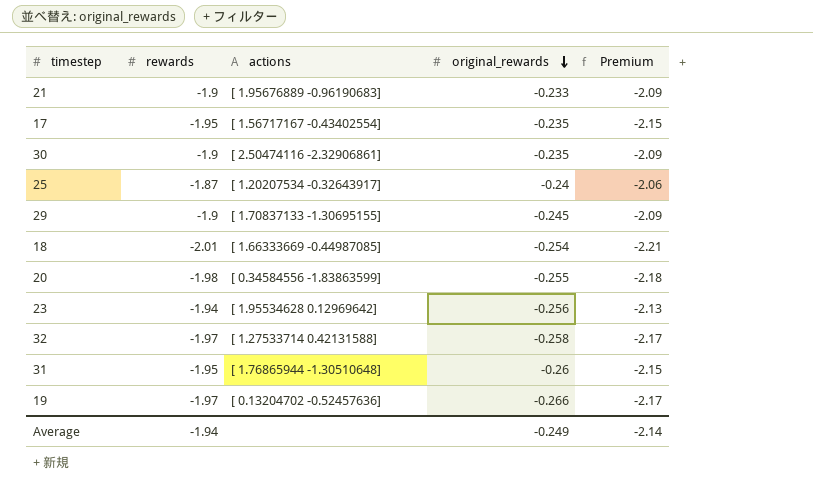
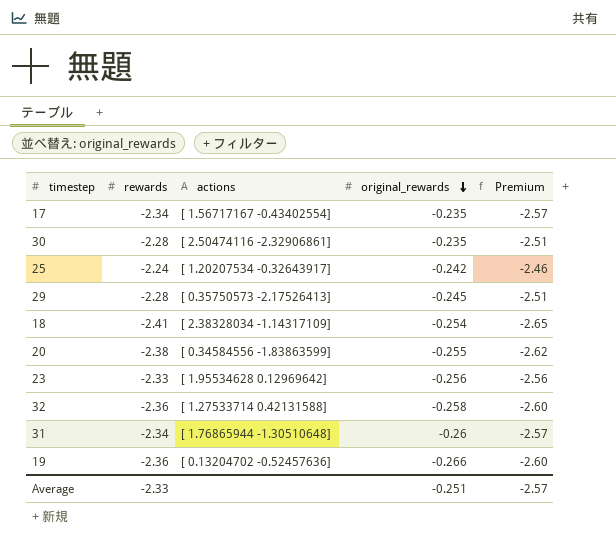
row 21: -1.9 | [ 1.95676889 -0.96190683] | -0.233 | -2.09 -> none
17 | rewards: -1.95 -> -2.34
17 | Premium: -2.15 -> -2.57
30 | rewards: -1.9 -> -2.28
30 | Premium: -2.09 -> -2.51
25 | rewards: -1.87 -> -2.24
25 | original_rewards: -0.24 -> -0.242
25 | Premium: -2.06 -> -2.46
29 | rewards: -1.9 -> -2.28
29 | actions: [ 1.70837133 -1.30695155] -> [ 0.35750573 -2.17526413]
29 | Premium: -2.09 -> -2.51
18 | rewards: -2.01 -> -2.41
18 | actions: [ 1.66333669 -0.44987085] -> [ 2.38328034 -1.14317109]
18 | Premium: -2.21 -> -2.65
20 | rewards: -1.98 -> -2.38
20 | Premium: -2.18 -> -2.62
23 | rewards: -1.94 -> -2.33
23 | Premium: -2.13 -> -2.56
32 | rewards: -1.97 -> -2.36
32 | Premium: -2.17 -> -2.60
31 | rewards: -1.95 -> -2.34
31 | Premium: -2.15 -> -2.57
19 | rewards: -1.97 -> -2.36
19 | Premium: -2.17 -> -2.60
Average | rewards: -1.94 -> -2.33
Average | original_rewards: -0.249 -> -0.251
Average | Premium: -2.14 -> -2.57

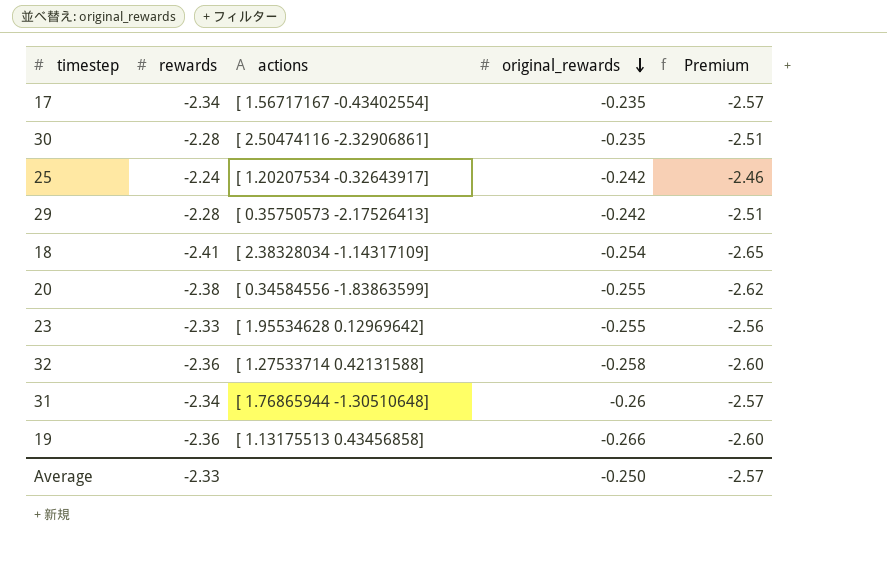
29 | original_rewards: -0.245 -> -0.242
23 | original_rewards: -0.256 -> -0.255
19 | actions: [ 0.13204702 -0.52457636] -> [ 1.13175513 0.43456858]
Average | original_rewards: -0.251 -> -0.250

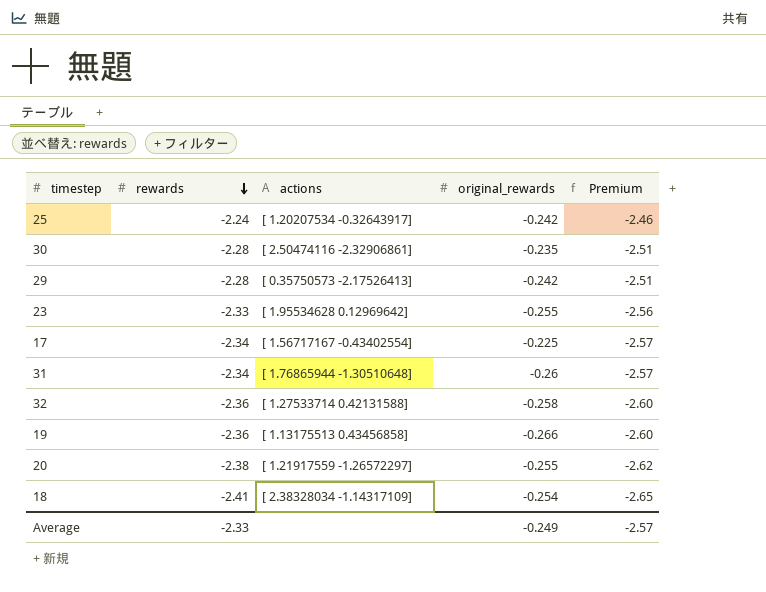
row order: original_rewards descending -> rewards descending
17 | original_rewards: -0.235 -> -0.225
20 | actions: [ 0.34584556 -1.83863599] -> [ 1.21917559 -1.26572297]
Average | original_rewards: -0.250 -> -0.249

